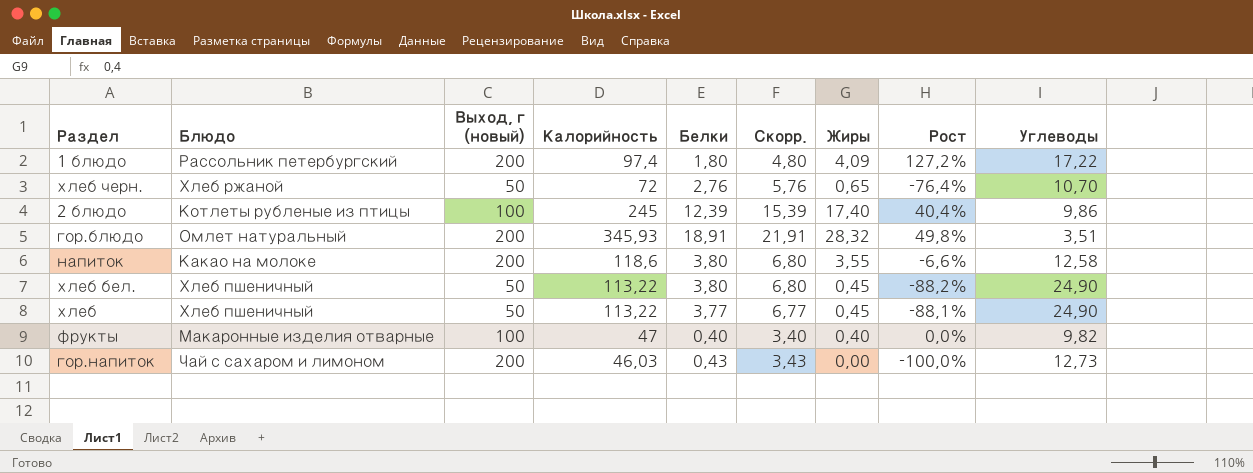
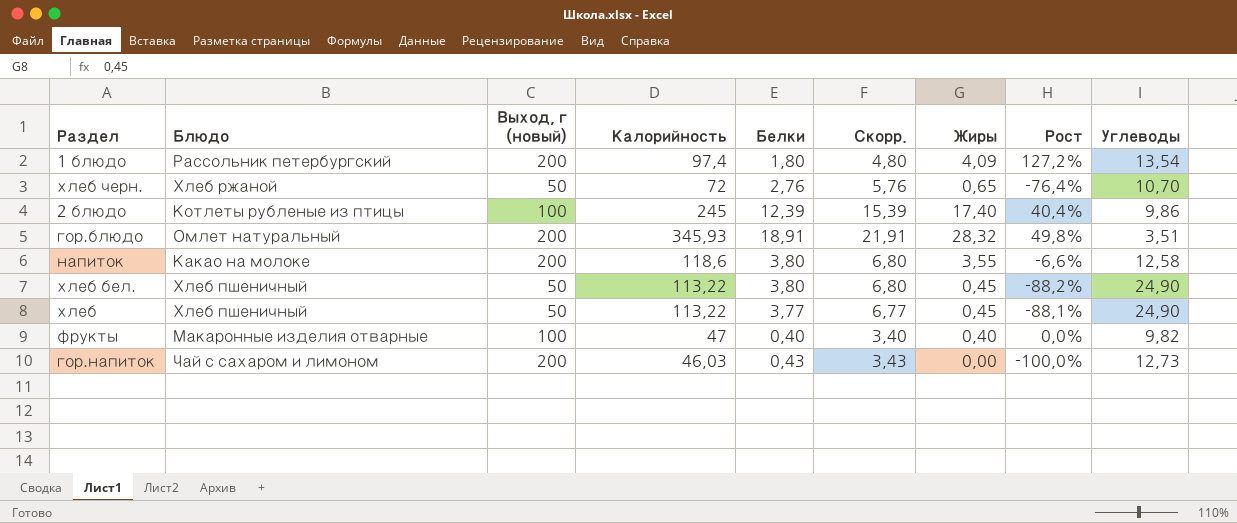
1 блюдо | Углеводы: 17,22 -> 13,54

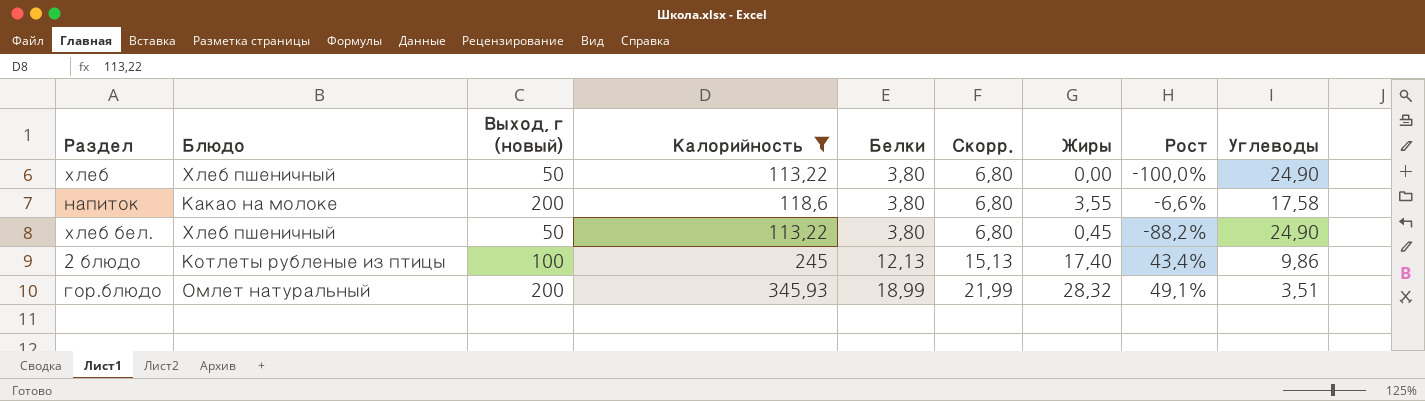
filter: none -> Калорийность >= 113,22
row order: none -> Белки ascending
хлеб | Белки: 3,77 -> 3,80
хлеб | Скорр.: 6,77 -> 6,80
хлеб | Жиры: 0,45 -> 0,00
хлеб | Рост: -88,1% -> -100,0%
напиток | Углеводы: 12,58 -> 17,58
2 блюдо | Белки: 12,39 -> 12,13
2 блюдо | Скорр.: 15,39 -> 15,13
2 блюдо | Рост: 40,4% -> 43,4%
гор.блюдо | Белки: 18,91 -> 18,99
гор.блюдо | Скорр.: 21,91 -> 21,99
гор.блюдо | Рост: 49,8% -> 49,1%

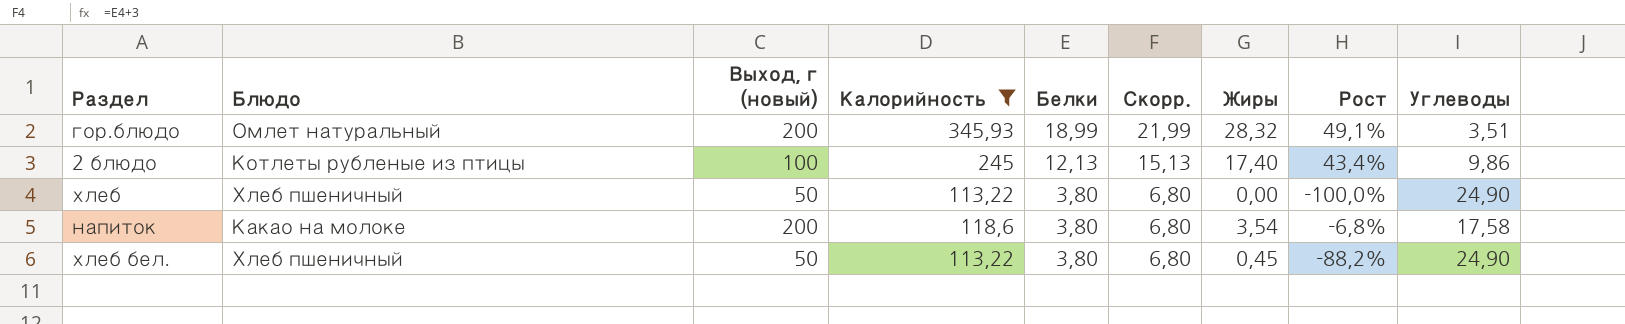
row order: Белки ascending -> Белки descending
напиток | Жиры: 3,55 -> 3,54
напиток | Рост: -6,6% -> -6,8%

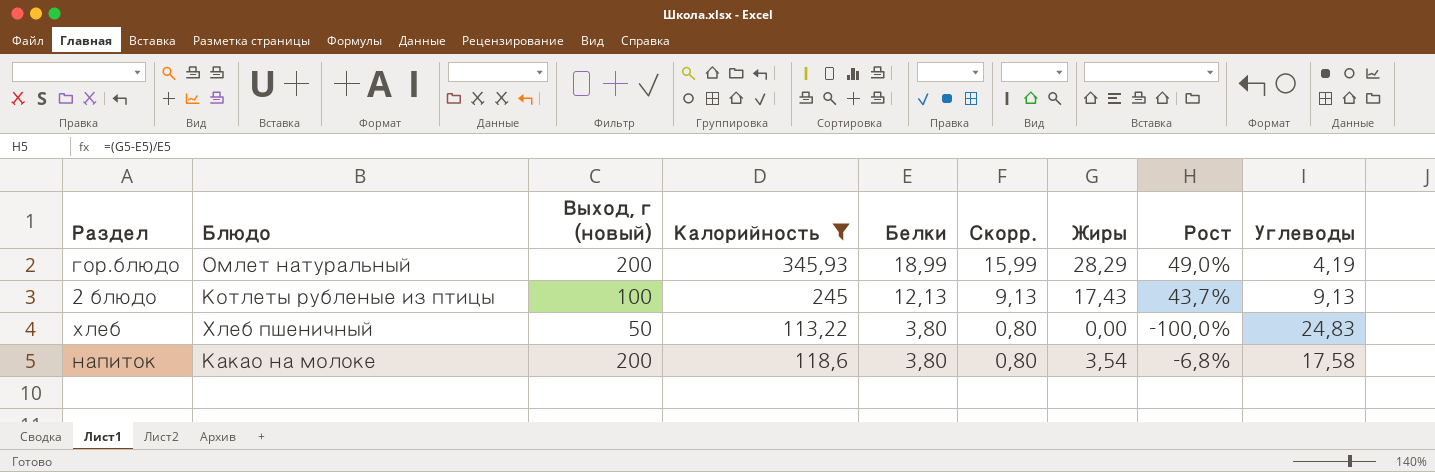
column Скорр. | formula: [Белки] + 3 -> [Белки] - 3
row хлеб бел.: Хлеб пшеничный | 50 | 113,22 | 3,80 | 6,80 | 0,45 | -88,2% | 24,90 -> none
гор.блюдо | Жиры: 28,32 -> 28,29
гор.блюдо | Рост: 49,1% -> 49,0%
гор.блюдо | Углеводы: 3,51 -> 4,19
2 блюдо | Жиры: 17,40 -> 17,43
2 блюдо | Рост: 43,4% -> 43,7%
2 блюдо | Углеводы: 9,86 -> 9,13
хлеб | Углеводы: 24,90 -> 24,83

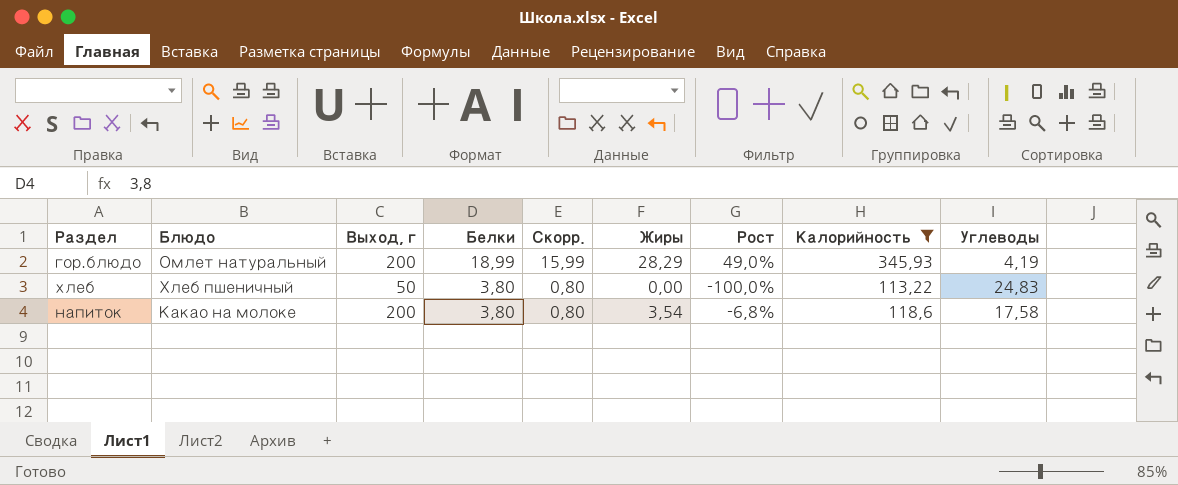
column name: Выход, г (новый) -> Выход, г
column Калорийность | position: 4 -> 8
row 2 блюдо: Котлеты рубленые из птицы | 100 | 245 | 12,13 | 9,13 | 17,43 | 43,7% | 9,13 -> none

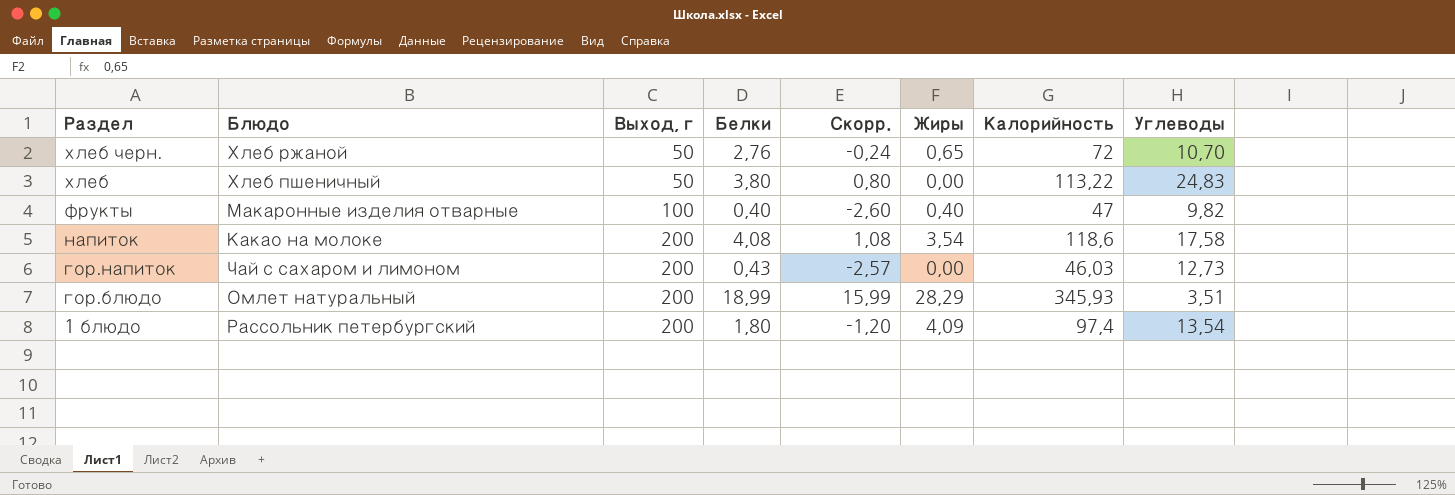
filter: Калорийность >= 113,22 -> none
row order: Белки descending -> Раздел descending
column Рост | formula: ([Жиры] - [Белки]) / [Белки] -> none
напиток | Белки: 3,80 -> 4,08
напиток | Скорр.: 0,80 -> 1,08
гор.блюдо | Углеводы: 4,19 -> 3,51

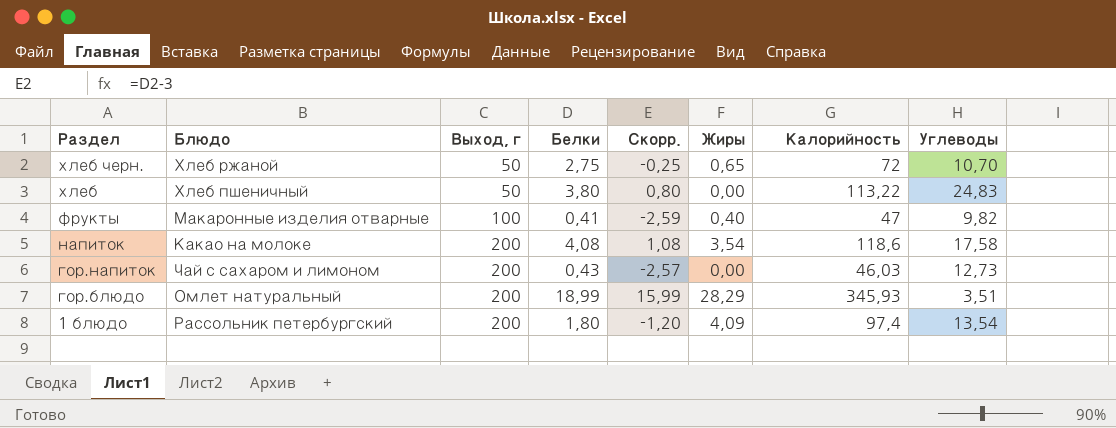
хлеб черн. | Белки: 2,76 -> 2,75
хлеб черн. | Скорр.: -0,24 -> -0,25
фрукты | Белки: 0,40 -> 0,41
фрукты | Скорр.: -2,60 -> -2,59

